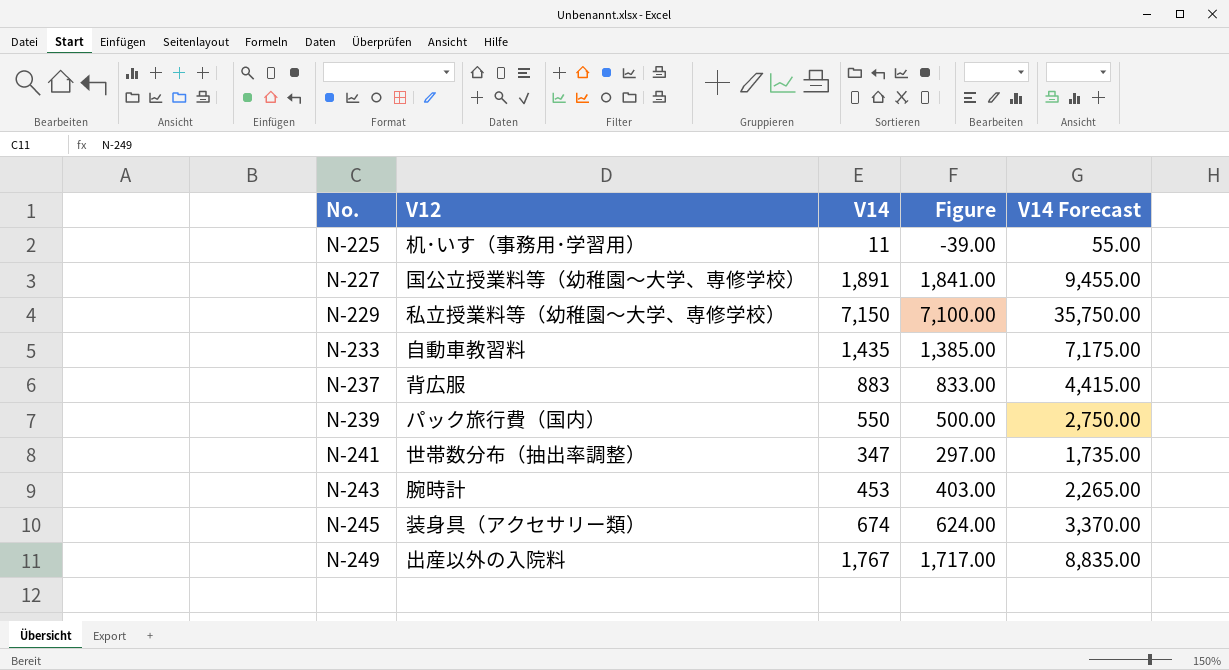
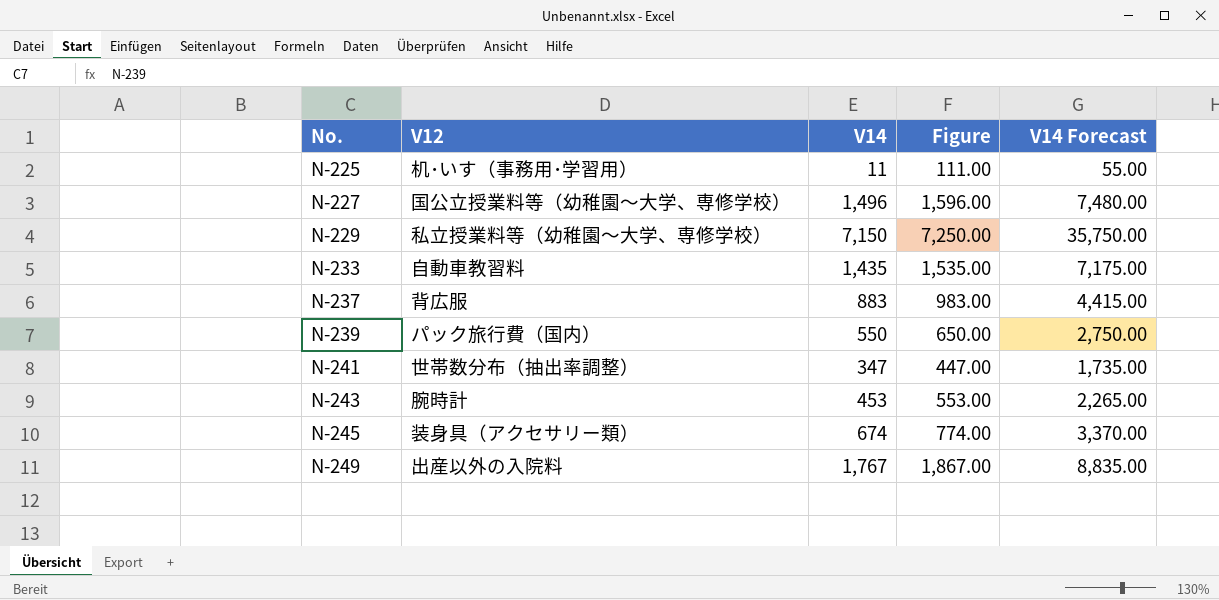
column Figure | formula: [V14] - 50 -> [V14] + 100
N-227 | V14: 1,891 -> 1,496
N-227 | V14 Forecast: 9,455.00 -> 7,480.00

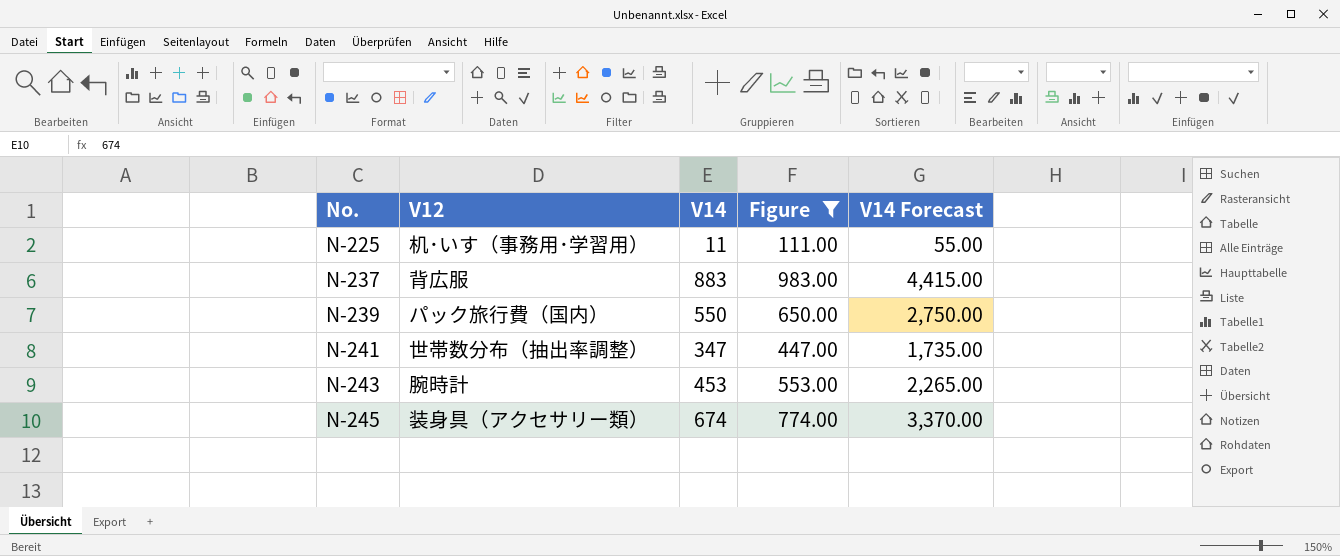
filter: none -> Figure <= 983.00

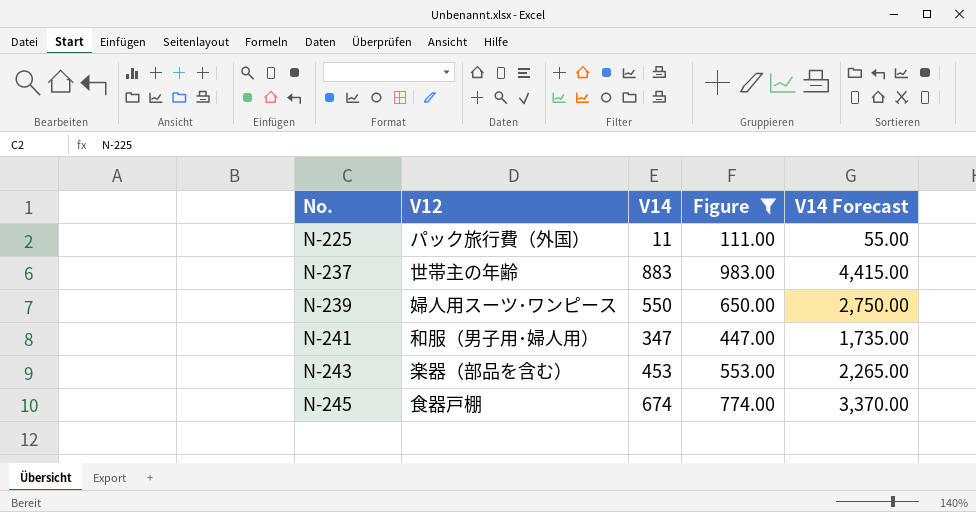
N-225 | V12: 机･いす（事務用･学習用） -> パック旅行費（外国）
N-237 | V12: 背広服 -> 世帯主の年齢
N-239 | V12: パック旅行費（国内） -> 婦人用スーツ･ワンピース
N-241 | V12: 世帯数分布（抽出率調整） -> 和服（男子用･婦人用）
N-243 | V12: 腕時計 -> 楽器（部品を含む）
N-245 | V12: 装身具（アクセサリー類） -> 食器戸棚

